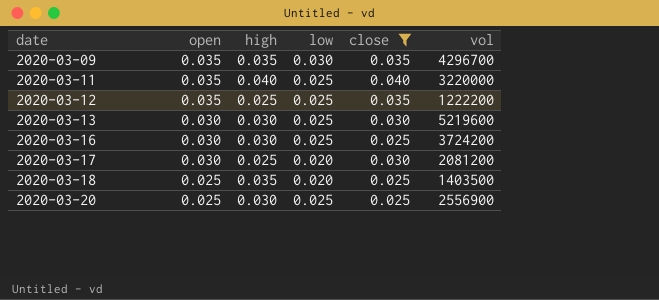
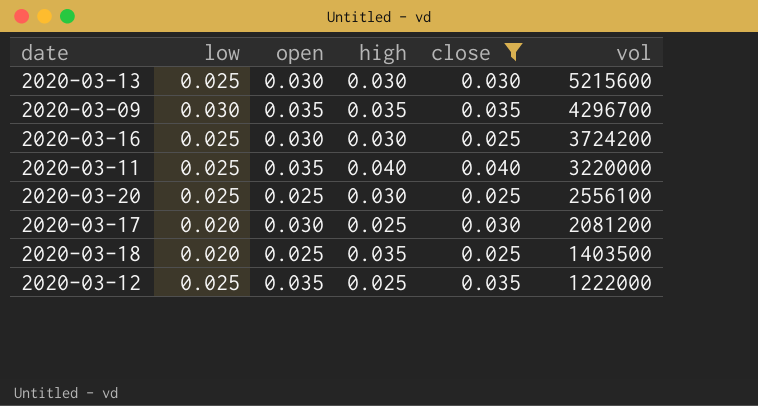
row order: date ascending -> vol descending
column low | position: 4 -> 2
2020-03-13 | vol: 5219600 -> 5215600
2020-03-20 | vol: 2556900 -> 2556100
2020-03-12 | vol: 1222200 -> 1222000

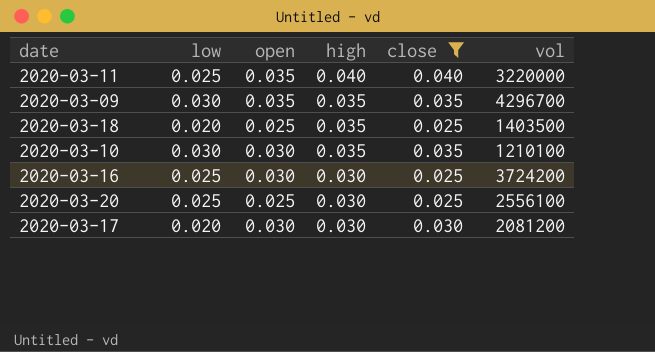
row order: vol descending -> high descending
row 2020-03-13: 0.025 | 0.030 | 0.030 | 0.030 | 5215600 -> none
row 2020-03-12: 0.025 | 0.035 | 0.025 | 0.035 | 1222000 -> none
row 2020-03-10: none -> 0.030 | 0.030 | 0.035 | 0.035 | 1210100
2020-03-17 | high: 0.025 -> 0.030

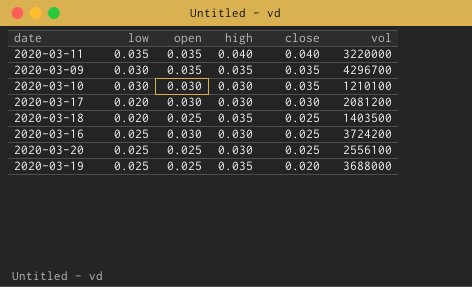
filter: close != 0.020 -> none
row order: high descending -> close descending
2020-03-11 | low: 0.025 -> 0.035
2020-03-10 | high: 0.035 -> 0.030

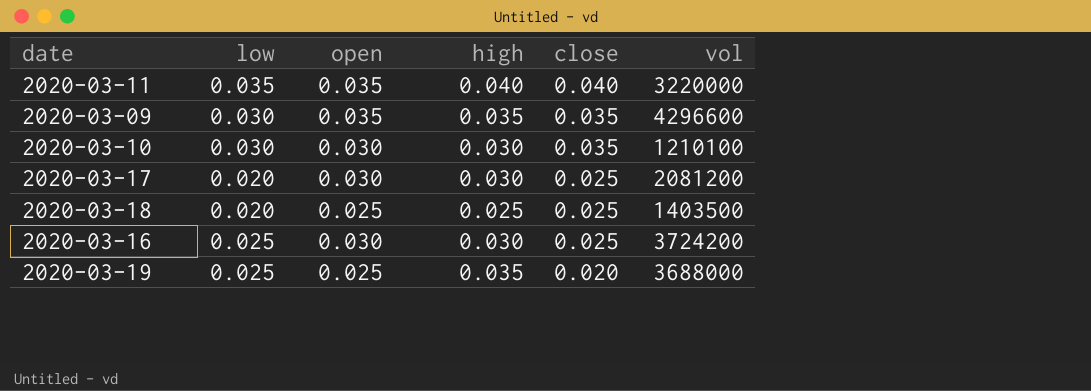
row 2020-03-20: 0.025 | 0.025 | 0.030 | 0.025 | 2556100 -> none
2020-03-09 | vol: 4296700 -> 4296600
2020-03-17 | close: 0.030 -> 0.025
2020-03-18 | high: 0.035 -> 0.025

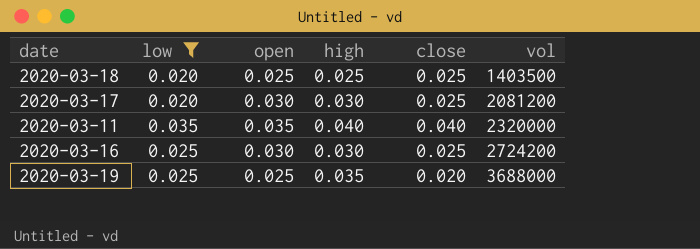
filter: none -> low != 0.030
row order: close descending -> vol ascending
2020-03-11 | vol: 3220000 -> 2320000
2020-03-16 | vol: 3724200 -> 2724200

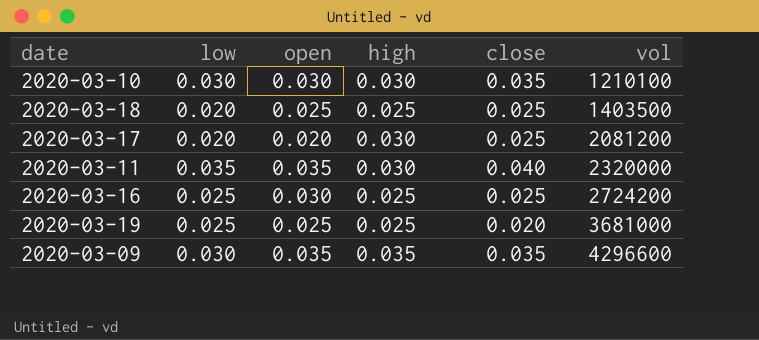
filter: low != 0.030 -> none
2020-03-17 | open: 0.030 -> 0.020
2020-03-11 | high: 0.040 -> 0.030
2020-03-16 | high: 0.030 -> 0.025
2020-03-19 | high: 0.035 -> 0.025
2020-03-19 | vol: 3688000 -> 3681000

